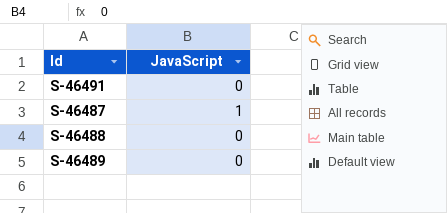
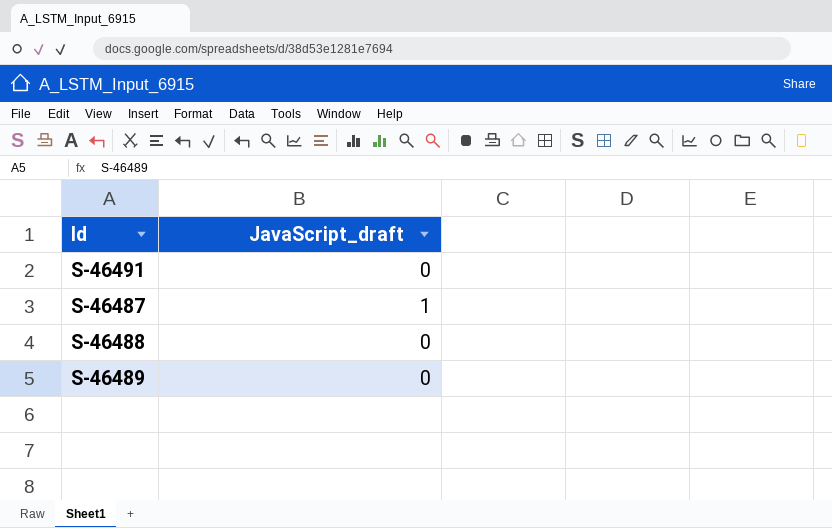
column name: JavaScript -> JavaScript_draft

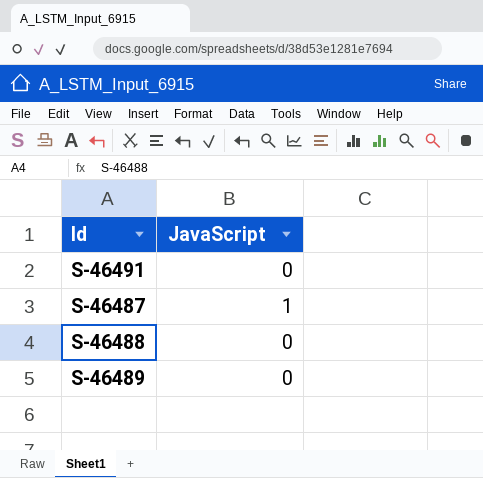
column name: JavaScript_draft -> JavaScript

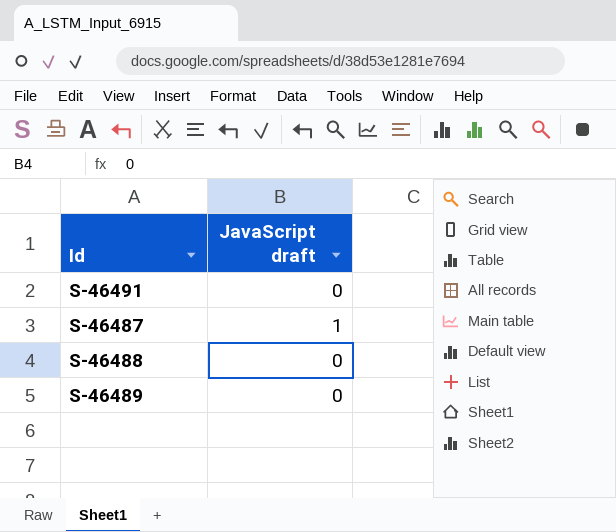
column name: JavaScript -> JavaScript draft

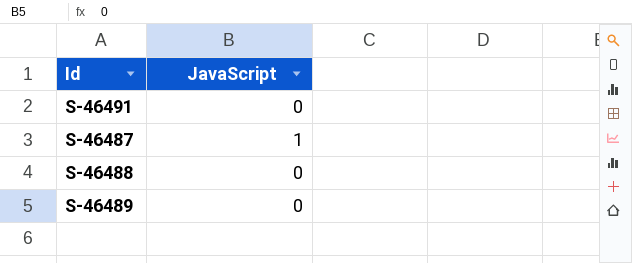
column name: JavaScript draft -> JavaScript

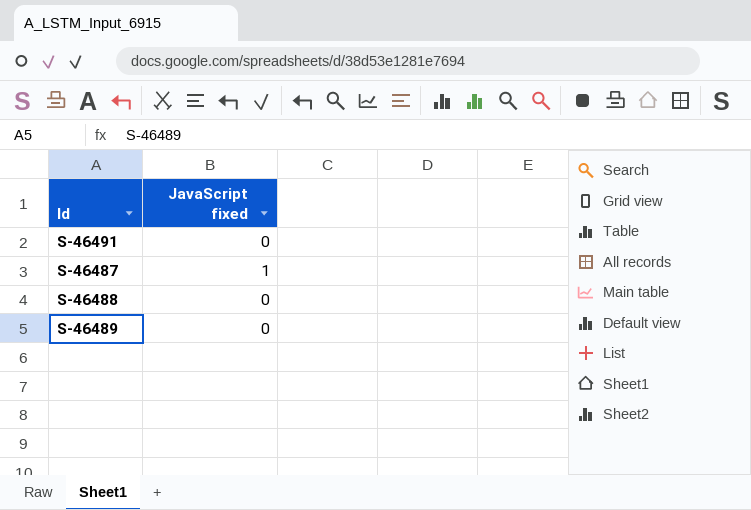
column name: JavaScript -> JavaScript fixed

